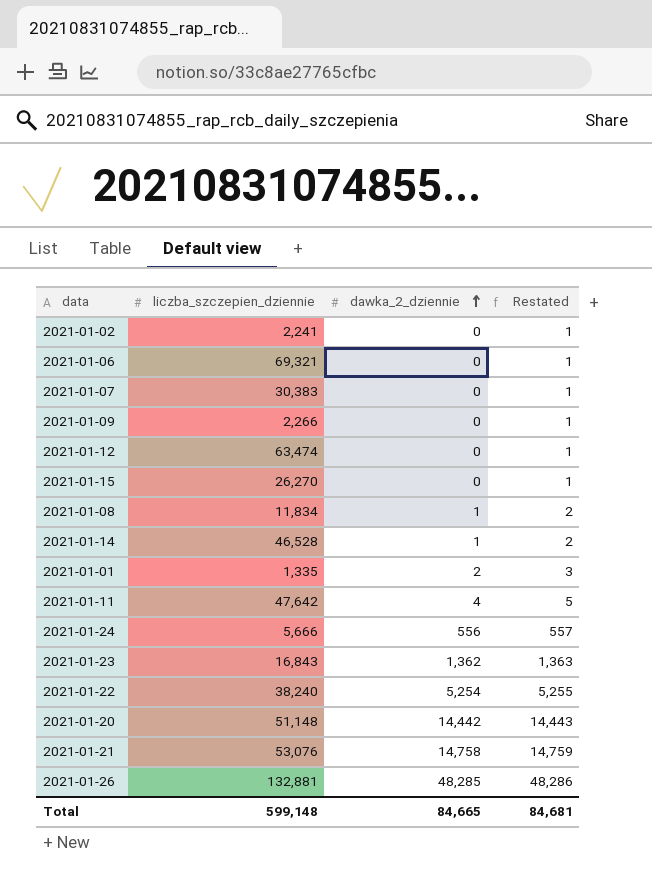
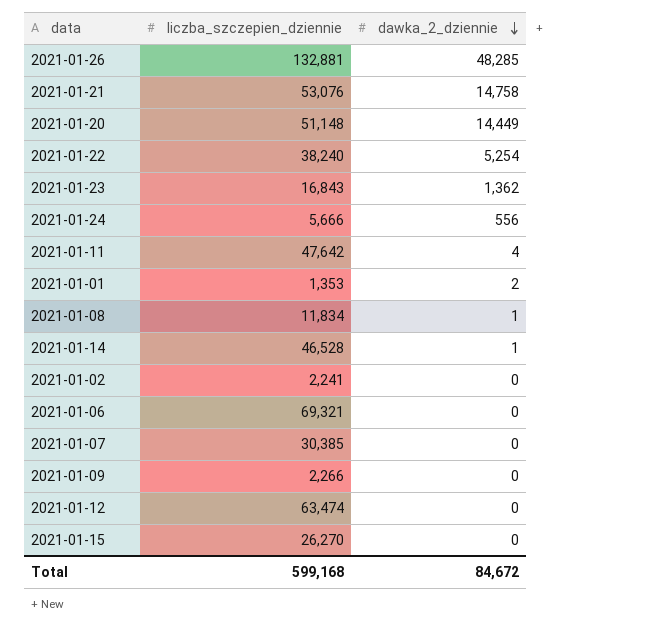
row order: dawka_2_dziennie ascending -> dawka_2_dziennie descending
column Restated | formula: [dawka_2_dziennie] + 1 -> none
2021-01-20 | dawka_2_dziennie: 14,442 -> 14,449
2021-01-01 | liczba_szczepien_dziennie: 1,335 -> 1,353
2021-01-07 | liczba_szczepien_dziennie: 30,383 -> 30,385
Total | liczba_szczepien_dziennie: 599,148 -> 599,168
Total | dawka_2_dziennie: 84,665 -> 84,672

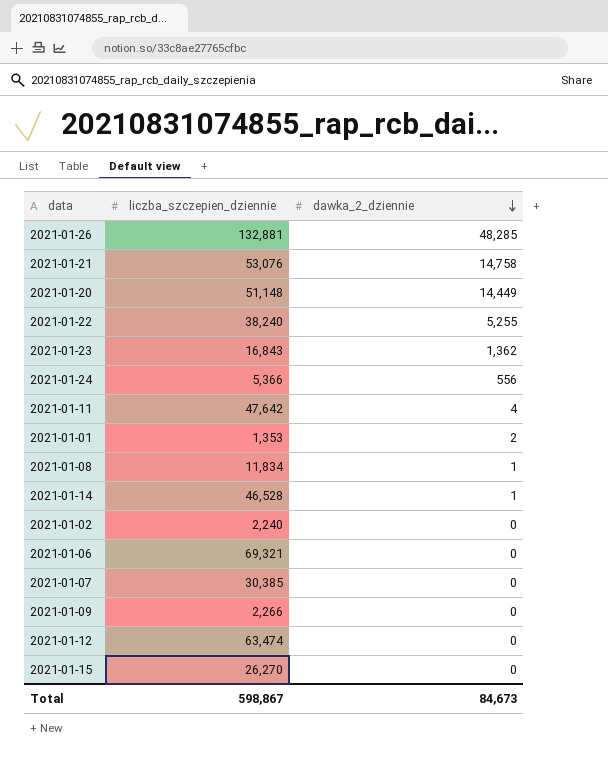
2021-01-22 | dawka_2_dziennie: 5,254 -> 5,255
2021-01-24 | liczba_szczepien_dziennie: 5,666 -> 5,366
2021-01-02 | liczba_szczepien_dziennie: 2,241 -> 2,240
Total | liczba_szczepien_dziennie: 599,168 -> 598,867
Total | dawka_2_dziennie: 84,672 -> 84,673

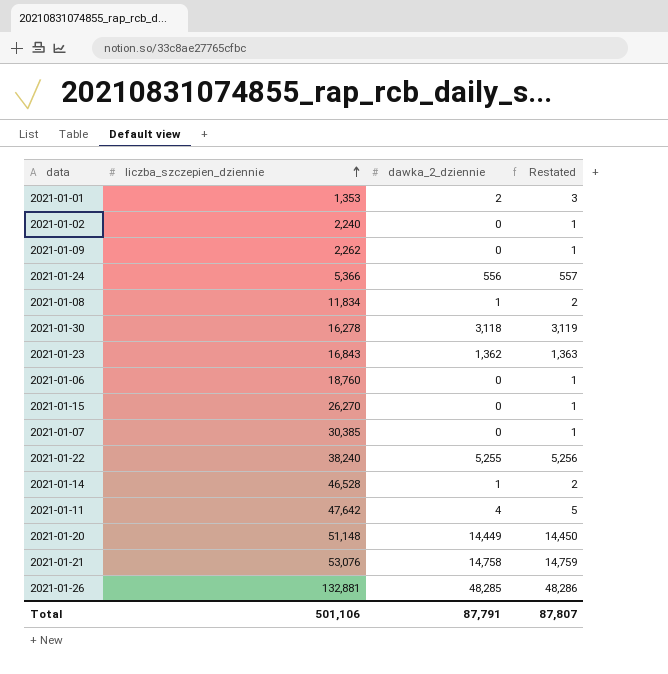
row order: dawka_2_dziennie descending -> liczba_szczepien_dziennie ascending
column Restated | formula: none -> [dawka_2_dziennie] + 1
row 2021-01-12: 63,474 | 0 -> none
2021-01-09 | liczba_szczepien_dziennie: 2,266 -> 2,262
row 2021-01-30: none -> 16,278 | 3,118 | 3,119
2021-01-06 | liczba_szczepien_dziennie: 69,321 -> 18,760
Total | liczba_szczepien_dziennie: 598,867 -> 501,106
Total | dawka_2_dziennie: 84,673 -> 87,791

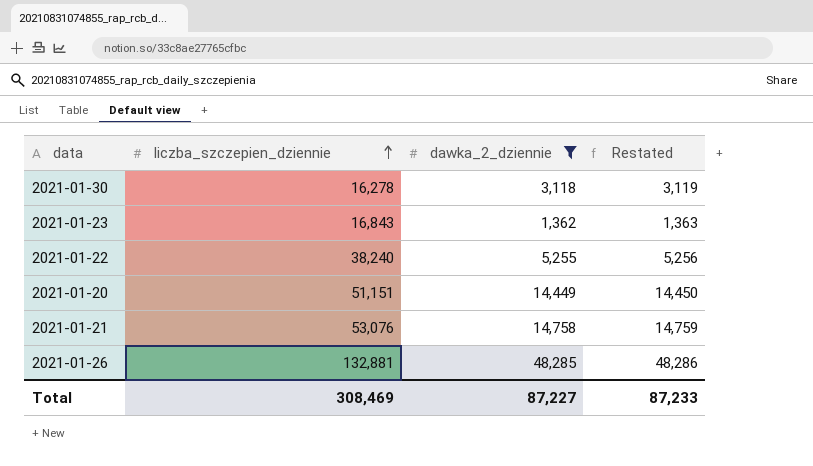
filter: none -> dawka_2_dziennie >= 1,362
2021-01-20 | liczba_szczepien_dziennie: 51,148 -> 51,151
Total | liczba_szczepien_dziennie: 501,106 -> 308,469
Total | dawka_2_dziennie: 87,791 -> 87,227
Total | Restated: 87,807 -> 87,233

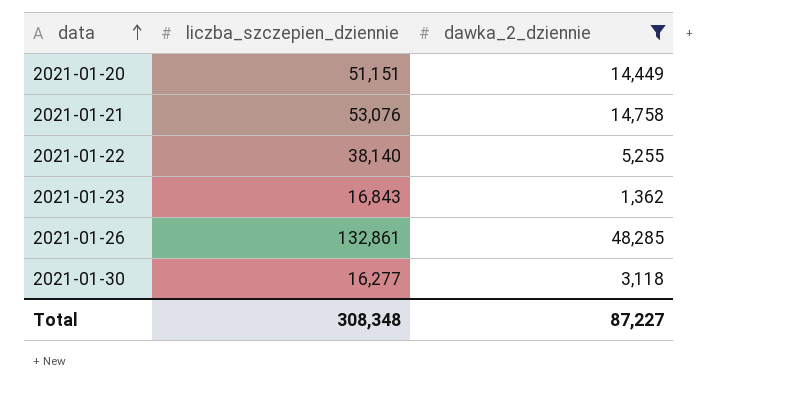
row order: liczba_szczepien_dziennie ascending -> data ascending
column Restated | formula: [dawka_2_dziennie] + 1 -> none
2021-01-22 | liczba_szczepien_dziennie: 38,240 -> 38,140
2021-01-26 | liczba_szczepien_dziennie: 132,881 -> 132,861
2021-01-30 | liczba_szczepien_dziennie: 16,278 -> 16,277
Total | liczba_szczepien_dziennie: 308,469 -> 308,348

